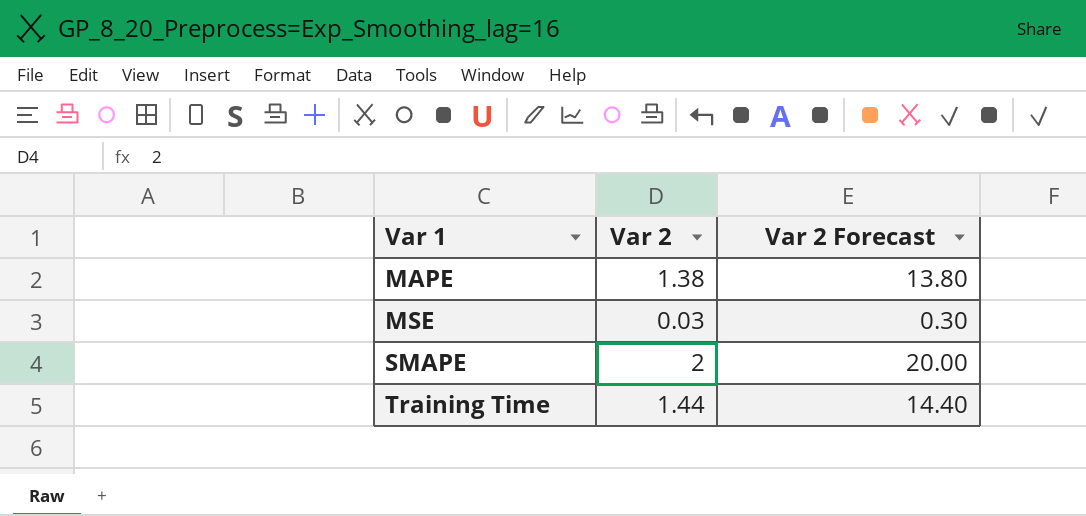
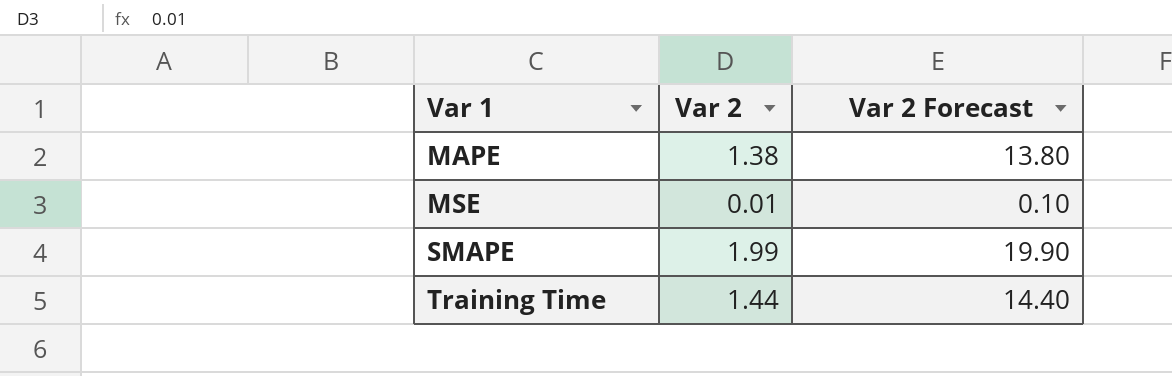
MSE | Var 2: 0.03 -> 0.01
MSE | Var 2 Forecast: 0.30 -> 0.10
SMAPE | Var 2: 2 -> 1.99
SMAPE | Var 2 Forecast: 20.00 -> 19.90

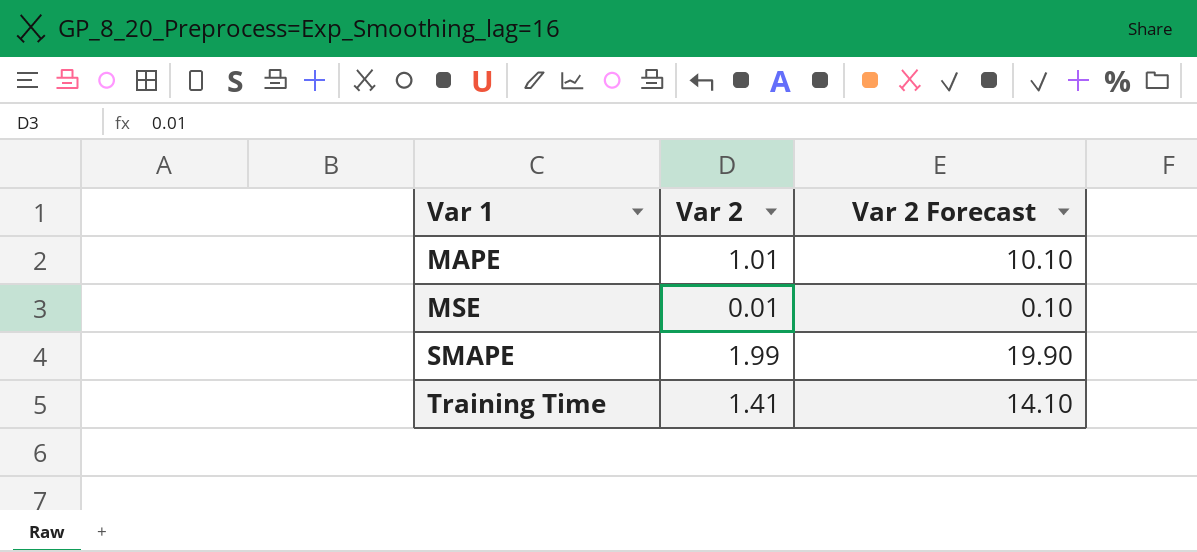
MAPE | Var 2: 1.38 -> 1.01
MAPE | Var 2 Forecast: 13.80 -> 10.10
Training Time | Var 2: 1.44 -> 1.41
Training Time | Var 2 Forecast: 14.40 -> 14.10

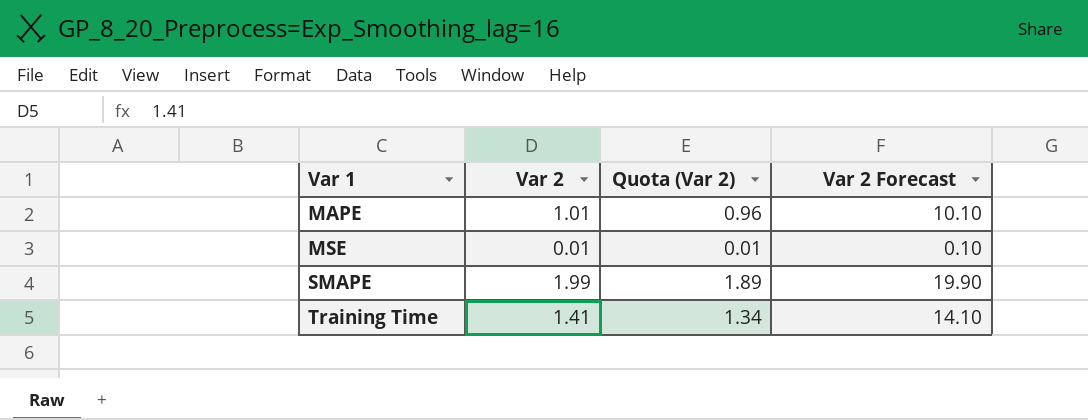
column Quota (Var 2) | formula: none -> [Var 2] * 0.95

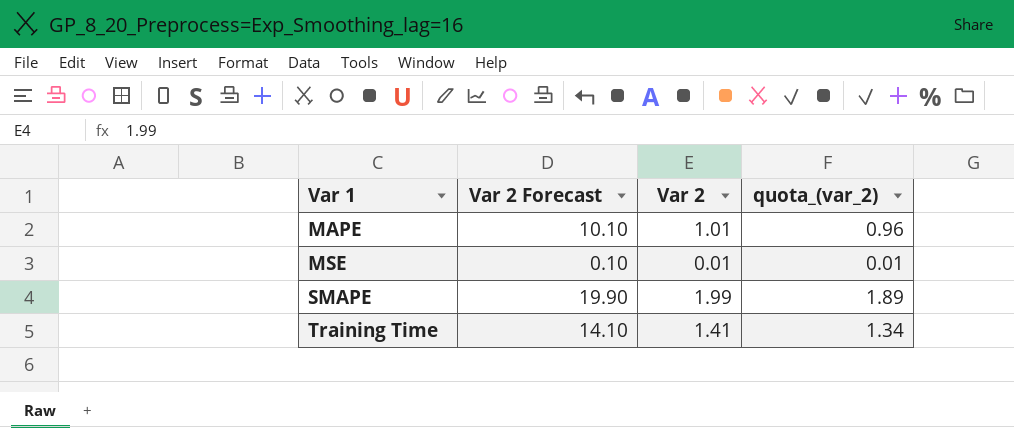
column Var 2 Forecast | position: 4 -> 2
column name: Quota (Var 2) -> quota_(var_2)

